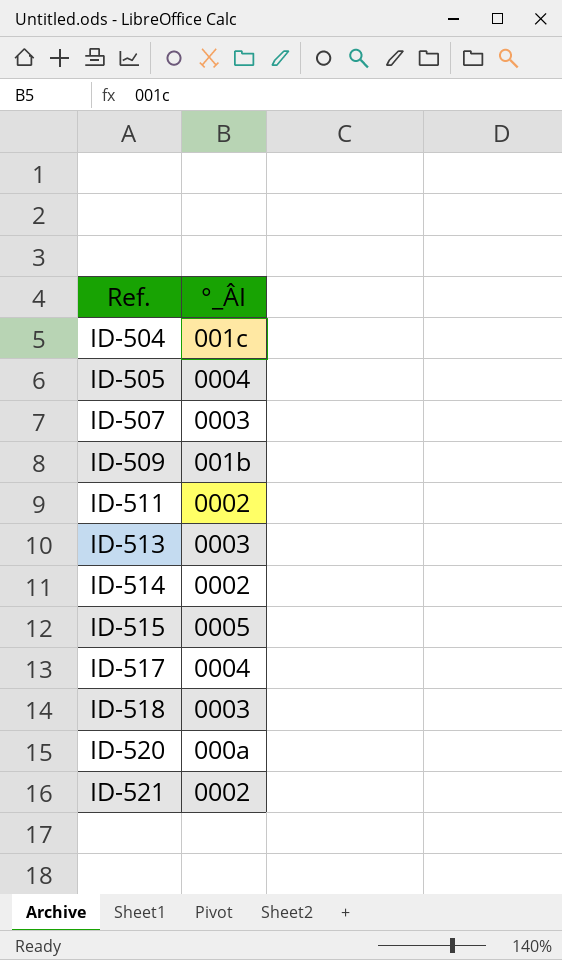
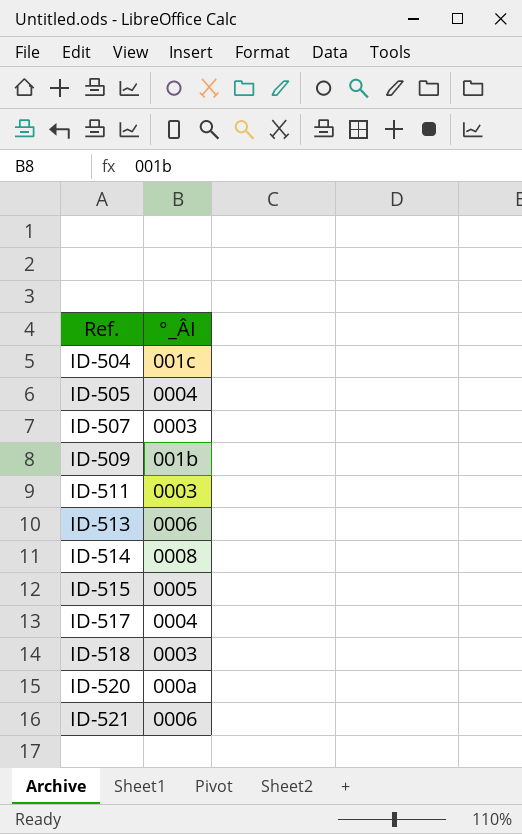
ID-511 | °_ÂI: 0002 -> 0003
ID-513 | °_ÂI: 0003 -> 0006
ID-514 | °_ÂI: 0002 -> 0008
ID-521 | °_ÂI: 0002 -> 0006

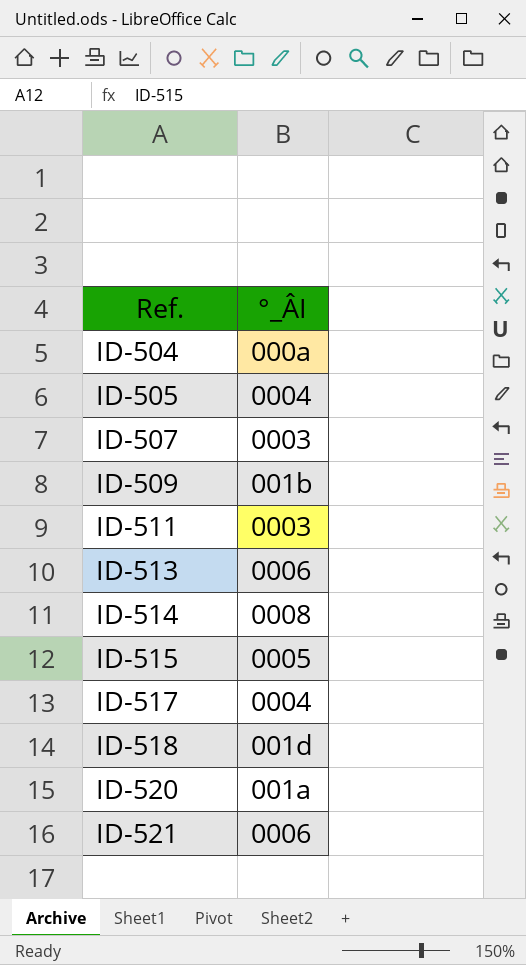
ID-504 | °_ÂI: 001c -> 000a
ID-518 | °_ÂI: 0003 -> 001d
ID-520 | °_ÂI: 000a -> 001a

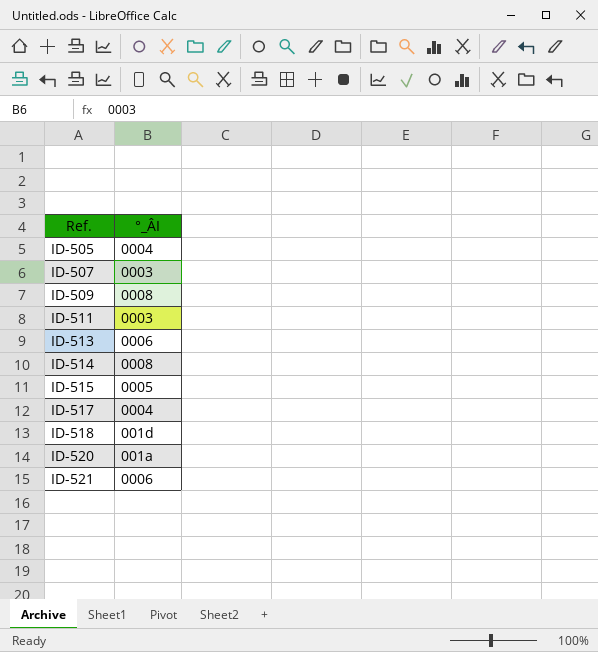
row ID-504: 000a -> none
ID-509 | °_ÂI: 001b -> 0008

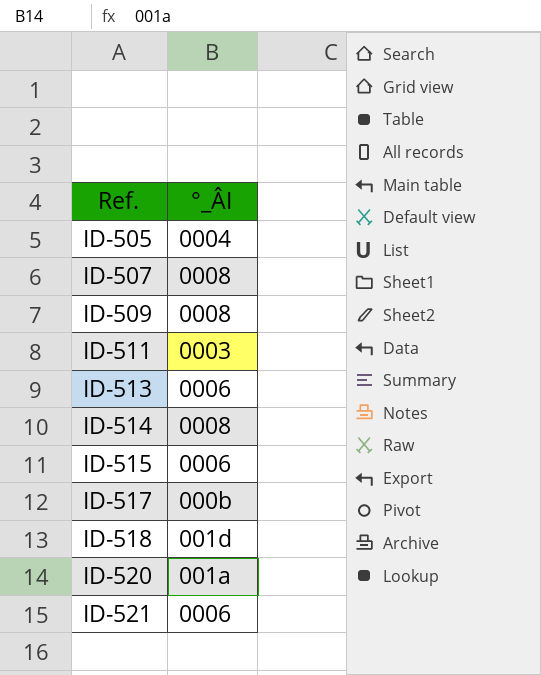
ID-507 | °_ÂI: 0003 -> 0008
ID-515 | °_ÂI: 0005 -> 0006
ID-517 | °_ÂI: 0004 -> 000b

